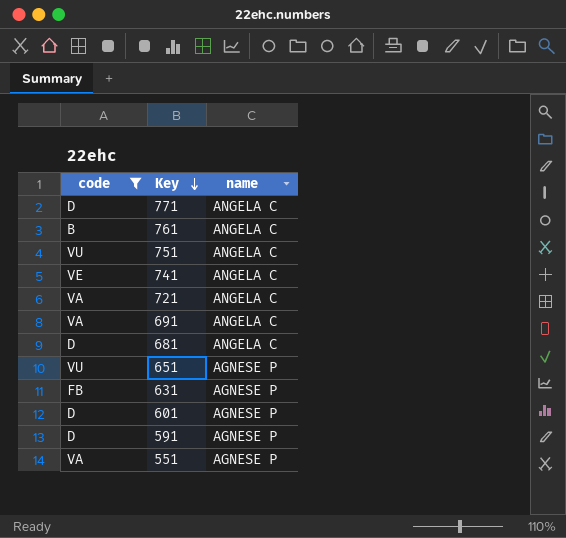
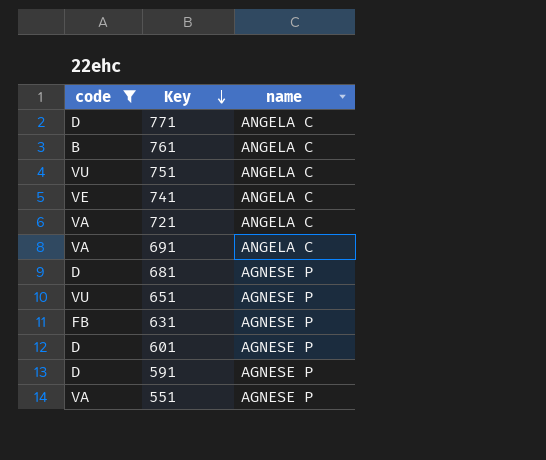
681 | name: ANGELA C -> AGNESE P

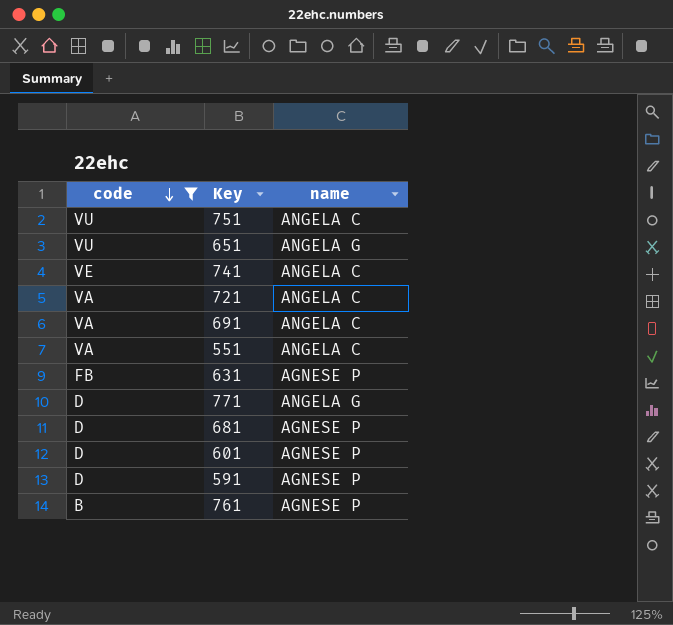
row order: Key descending -> code descending
651 | name: AGNESE P -> ANGELA G
551 | name: AGNESE P -> ANGELA C
771 | name: ANGELA C -> ANGELA G
761 | name: ANGELA C -> AGNESE P

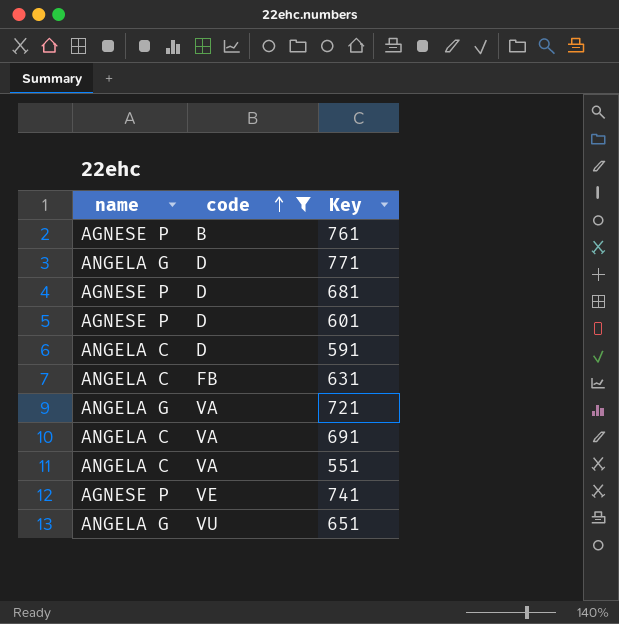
row order: code descending -> code ascending
column name | position: 3 -> 1
row 751: VU | ANGELA C -> none
591 | name: AGNESE P -> ANGELA C
631 | name: AGNESE P -> ANGELA C
721 | name: ANGELA C -> ANGELA G
741 | name: ANGELA C -> AGNESE P

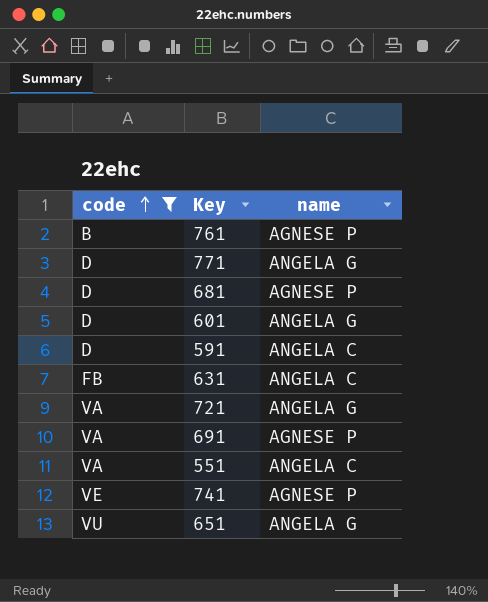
column name | position: 1 -> 3
601 | name: AGNESE P -> ANGELA G
691 | name: ANGELA C -> AGNESE P

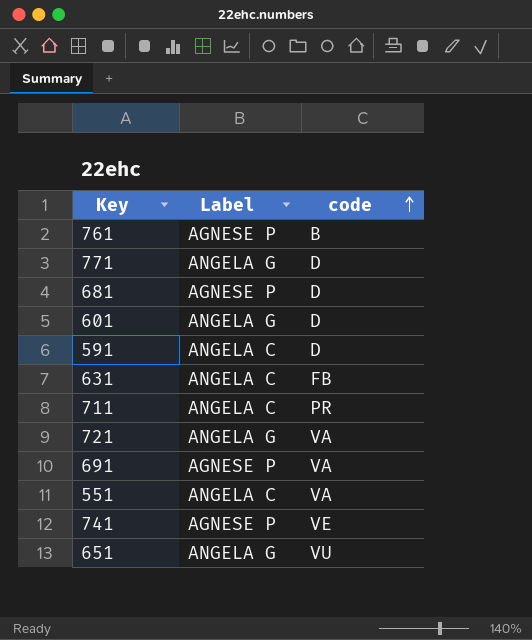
filter: code != PR -> none
column name: name -> Label
column code | position: 1 -> 3

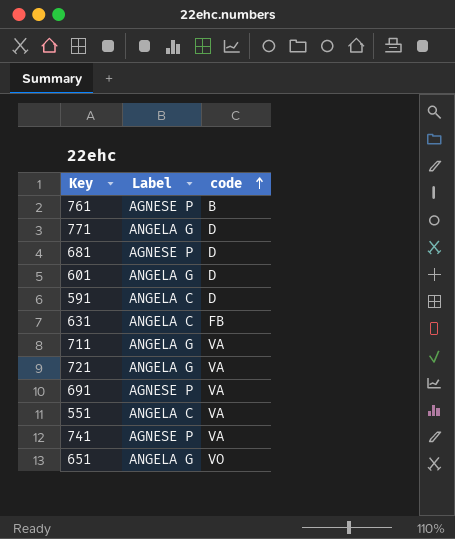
711 | Label: ANGELA C -> ANGELA G
711 | code: PR -> VA
741 | code: VE -> VA
651 | code: VU -> VO

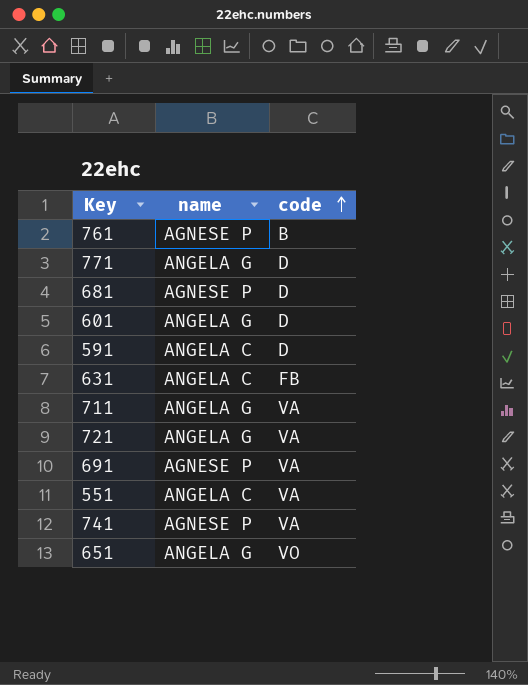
column name: Label -> name

